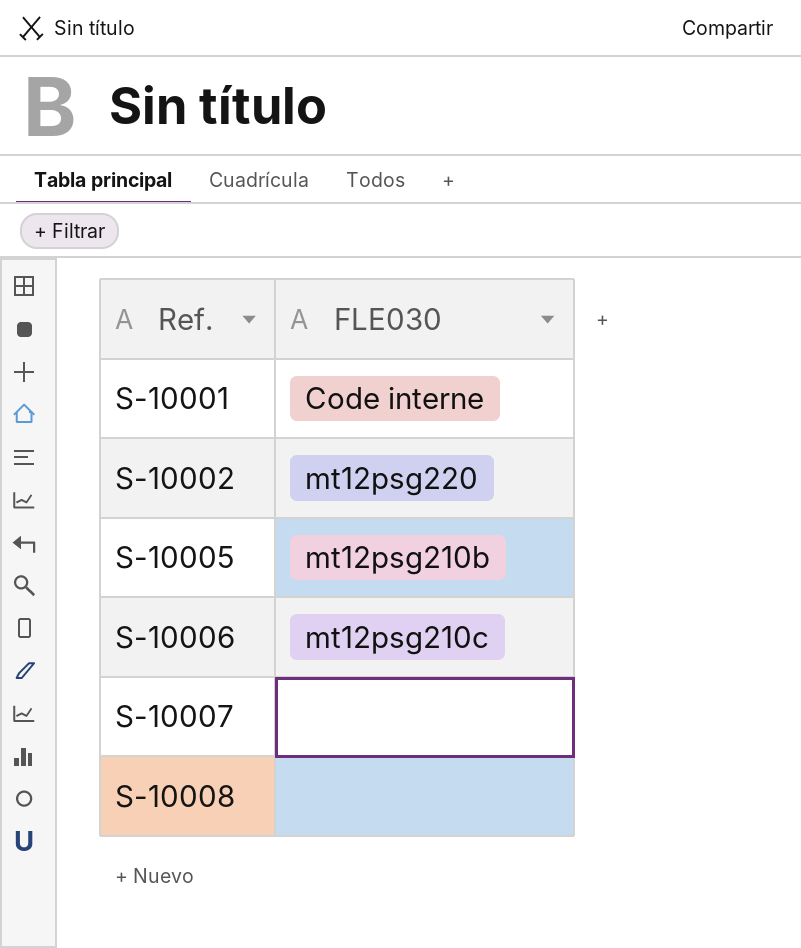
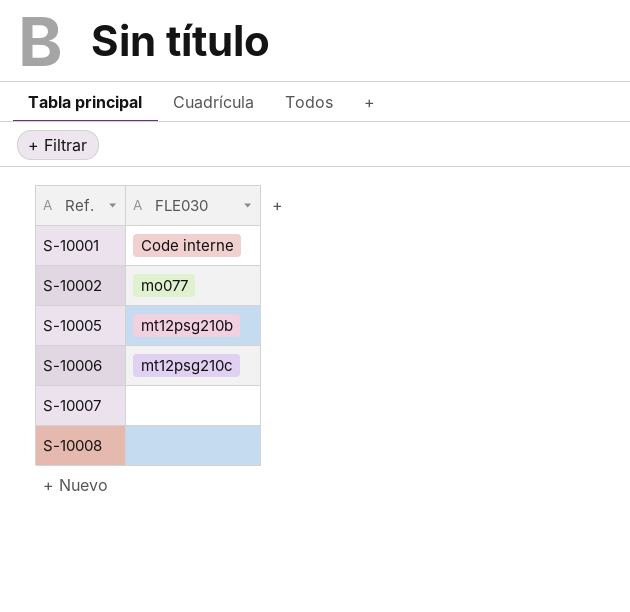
S-10002 | FLE030: mt12psg220 -> mo077

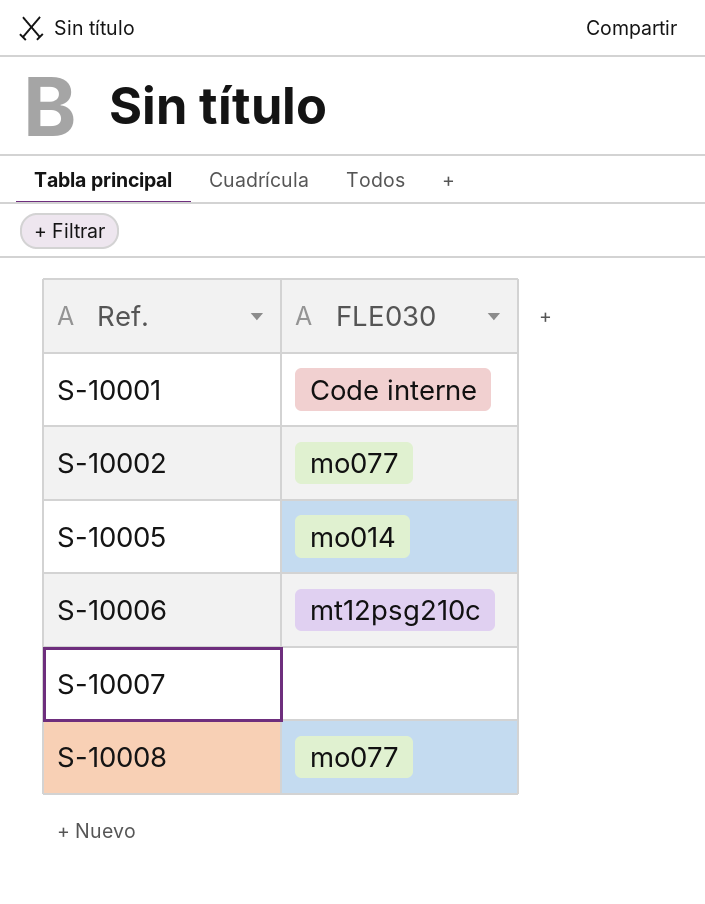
S-10005 | FLE030: mt12psg210b -> mo014
S-10008 | FLE030: none -> mo077

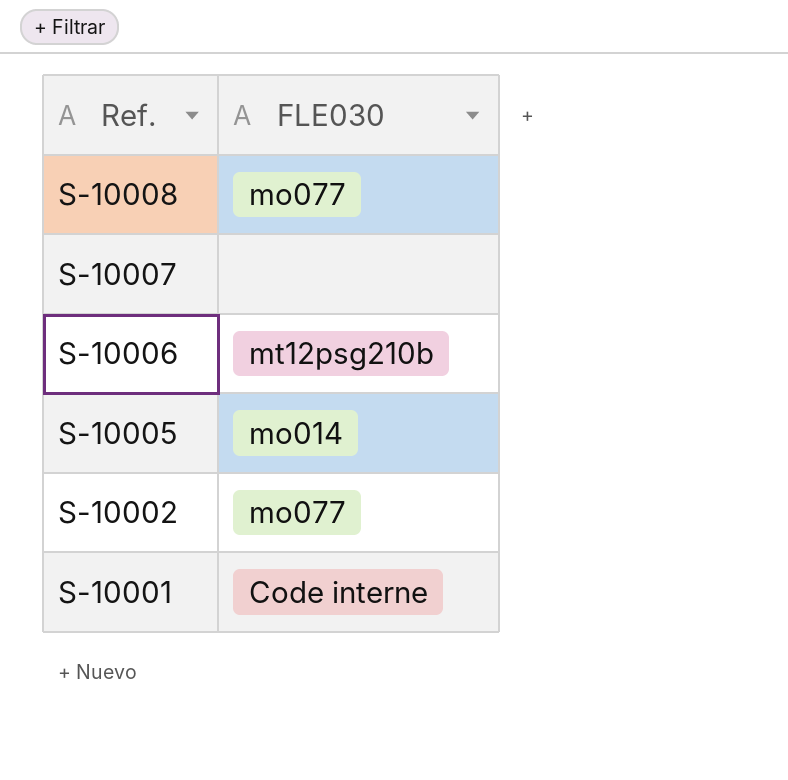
row order: Ref. ascending -> Ref. descending
S-10006 | FLE030: mt12psg210c -> mt12psg210b

